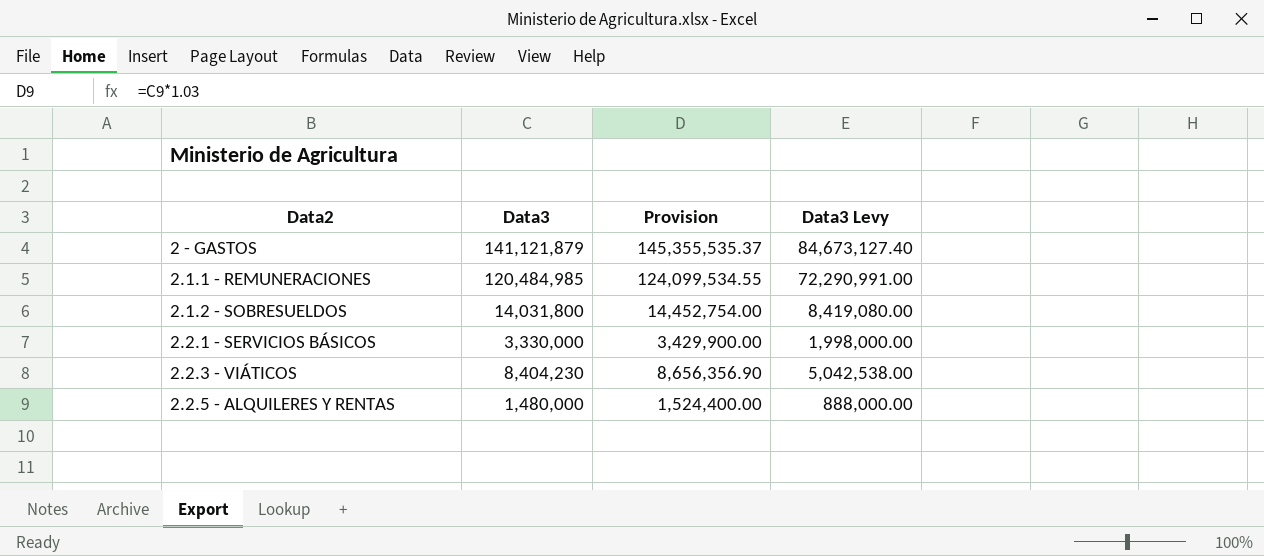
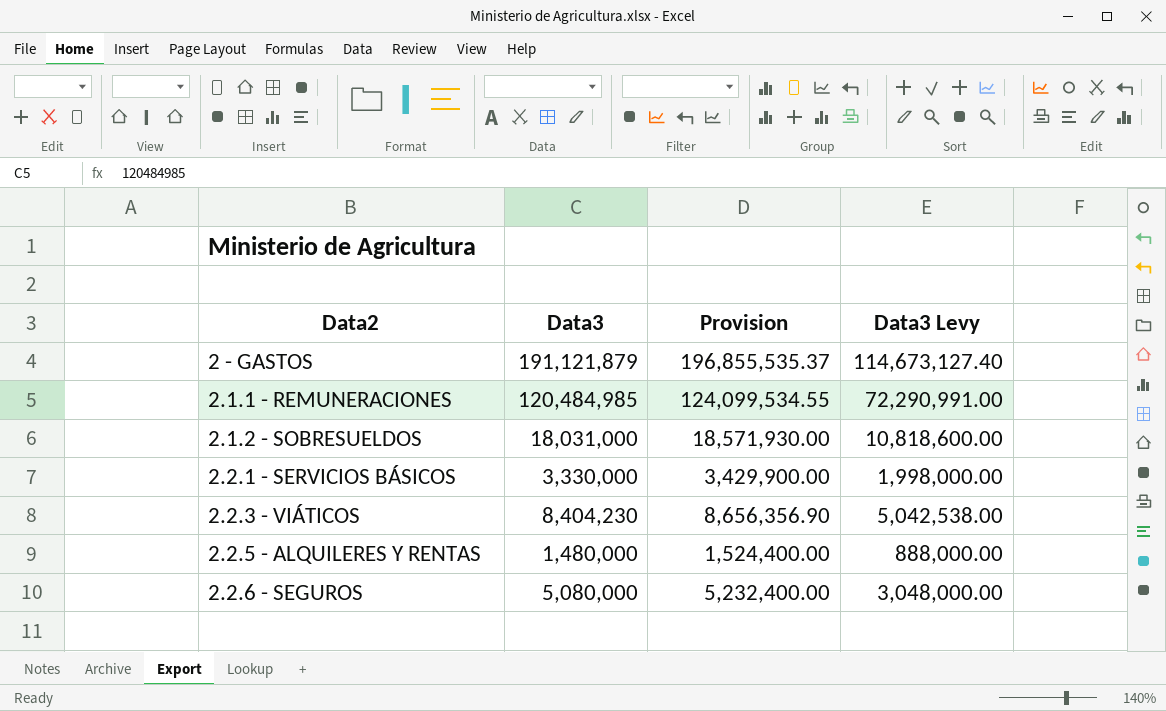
2 - GASTOS | Data3: 141,121,879 -> 191,121,879
2 - GASTOS | Provision: 145,355,535.37 -> 196,855,535.37
2 - GASTOS | Data3 Levy: 84,673,127.40 -> 114,673,127.40
2.1.2 - SOBRESUELDOS | Data3: 14,031,800 -> 18,031,000
2.1.2 - SOBRESUELDOS | Provision: 14,452,754.00 -> 18,571,930.00
2.1.2 - SOBRESUELDOS | Data3 Levy: 8,419,080.00 -> 10,818,600.00
row 2.2.6 - SEGUROS: none -> 5,080,000 | 5,232,400.00 | 3,048,000.00

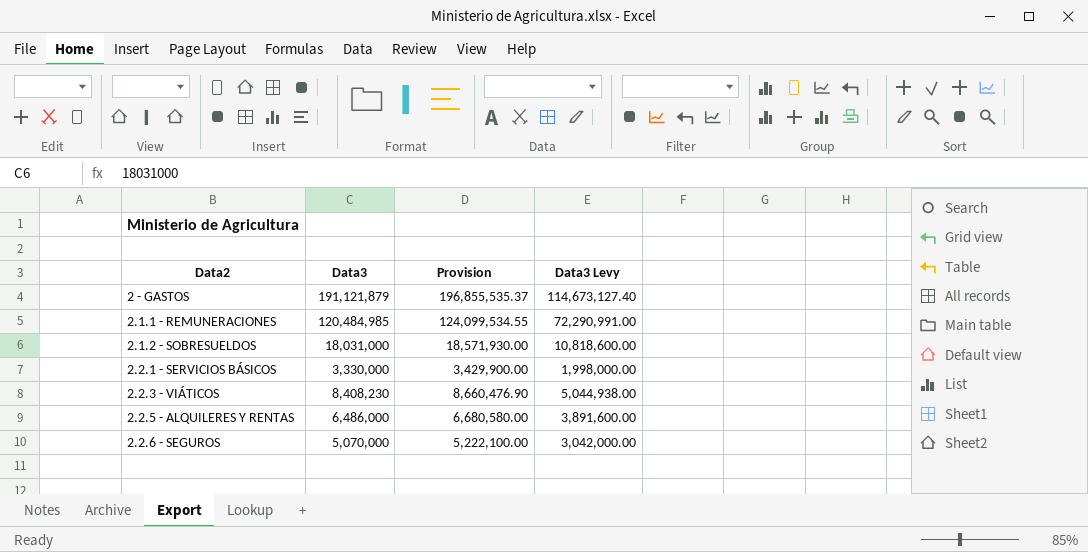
2.2.3 - VIÁTICOS | Data3: 8,404,230 -> 8,408,230
2.2.3 - VIÁTICOS | Provision: 8,656,356.90 -> 8,660,476.90
2.2.3 - VIÁTICOS | Data3 Levy: 5,042,538.00 -> 5,044,938.00
2.2.5 - ALQUILERES Y RENTAS | Data3: 1,480,000 -> 6,486,000
2.2.5 - ALQUILERES Y RENTAS | Provision: 1,524,400.00 -> 6,680,580.00
2.2.5 - ALQUILERES Y RENTAS | Data3 Levy: 888,000.00 -> 3,891,600.00
2.2.6 - SEGUROS | Data3: 5,080,000 -> 5,070,000
2.2.6 - SEGUROS | Provision: 5,232,400.00 -> 5,222,100.00
2.2.6 - SEGUROS | Data3 Levy: 3,048,000.00 -> 3,042,000.00

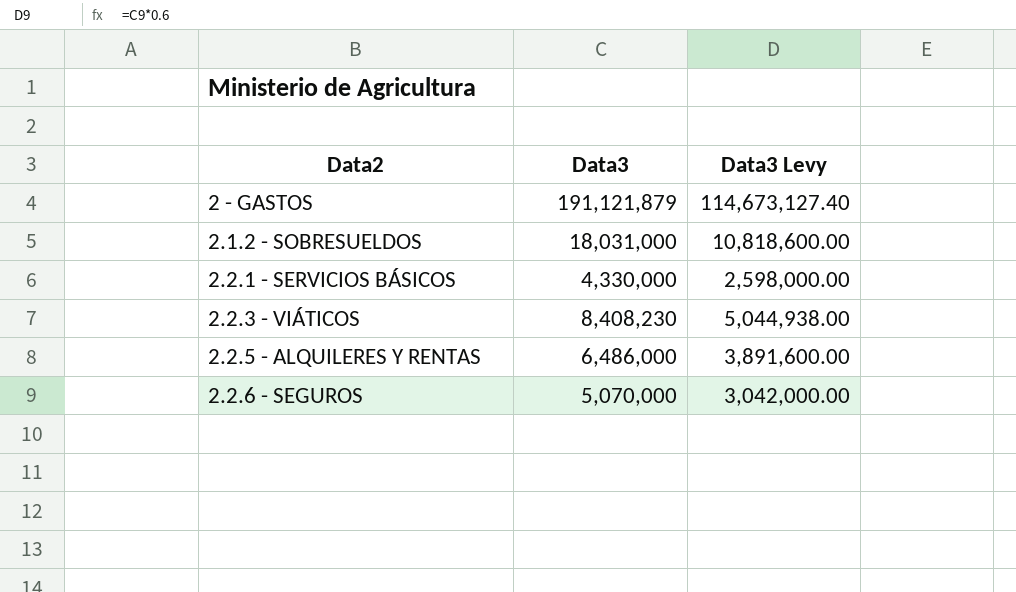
column Provision | formula: [Data3] * 1.03 -> none
row 2.1.1 - REMUNERACIONES: 120,484,985 | 124,099,534.55 | 72,290,991.00 -> none
2.2.1 - SERVICIOS BÁSICOS | Data3: 3,330,000 -> 4,330,000
2.2.1 - SERVICIOS BÁSICOS | Data3 Levy: 1,998,000.00 -> 2,598,000.00

